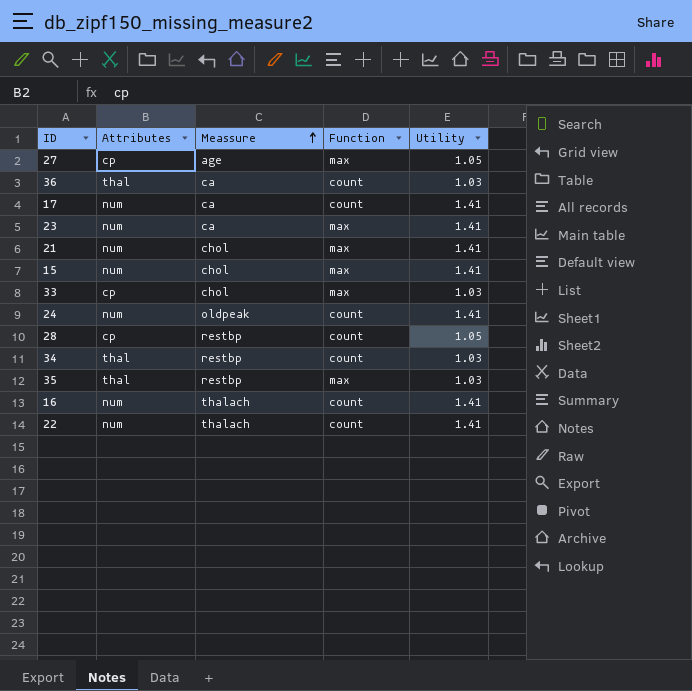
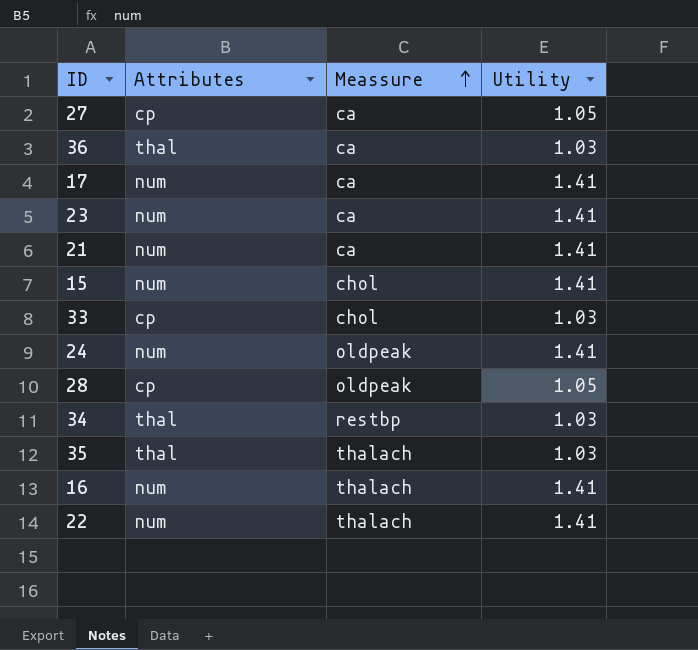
column Function | position: 4 -> none
27 | Meassure: age -> ca
21 | Meassure: chol -> ca
28 | Meassure: restbp -> oldpeak
35 | Meassure: restbp -> thalach

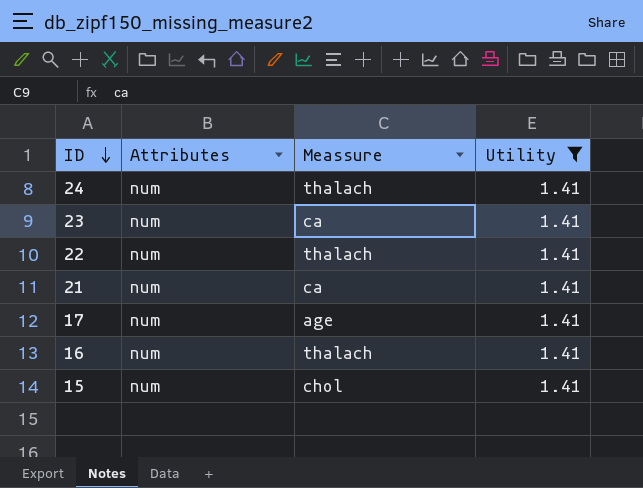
filter: none -> Utility = 1.41
row order: Meassure ascending -> ID descending
24 | Meassure: oldpeak -> thalach
17 | Meassure: ca -> age

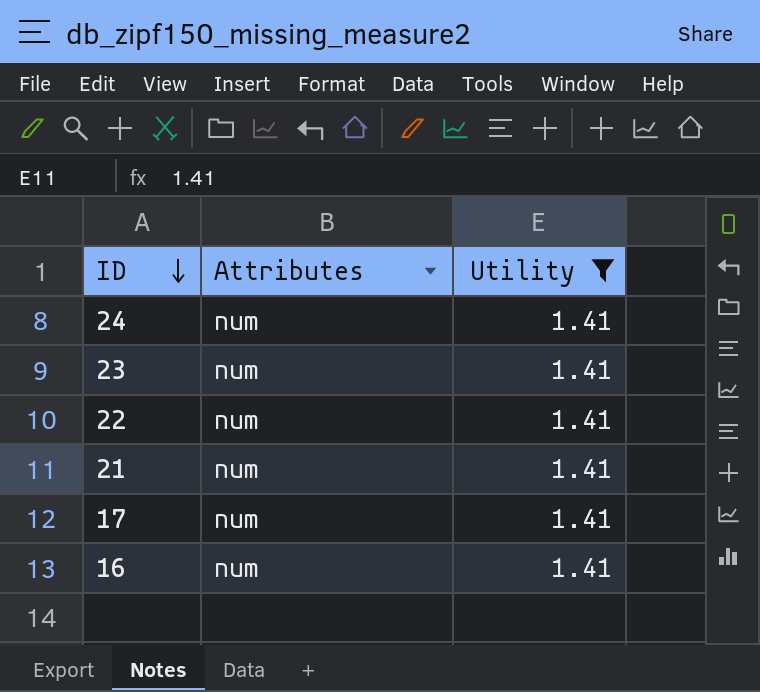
column Meassure | position: 3 -> none
row 15: num | chol | 1.41 -> none

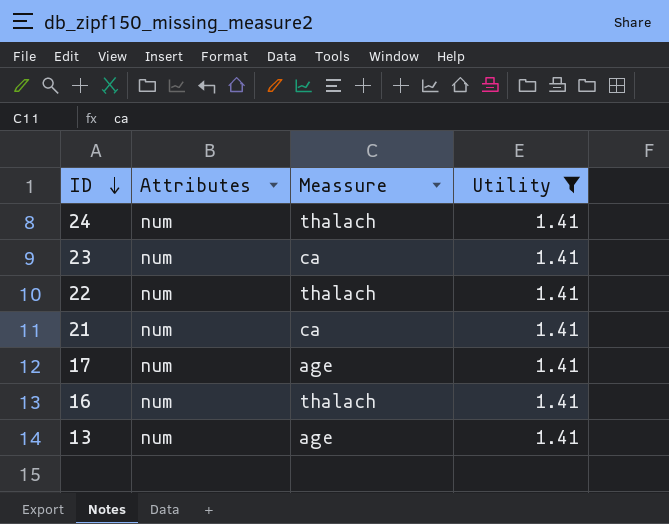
column Meassure | position: none -> 3
row 13: none -> num | age | 1.41

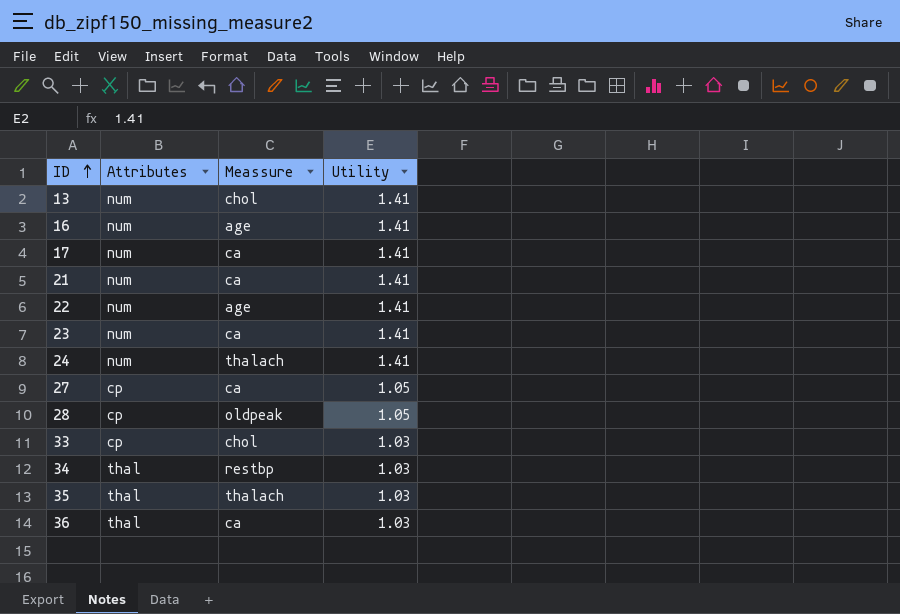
filter: Utility = 1.41 -> none
row order: ID descending -> ID ascending
13 | Meassure: age -> chol
16 | Meassure: thalach -> age
17 | Meassure: age -> ca
22 | Meassure: thalach -> age

